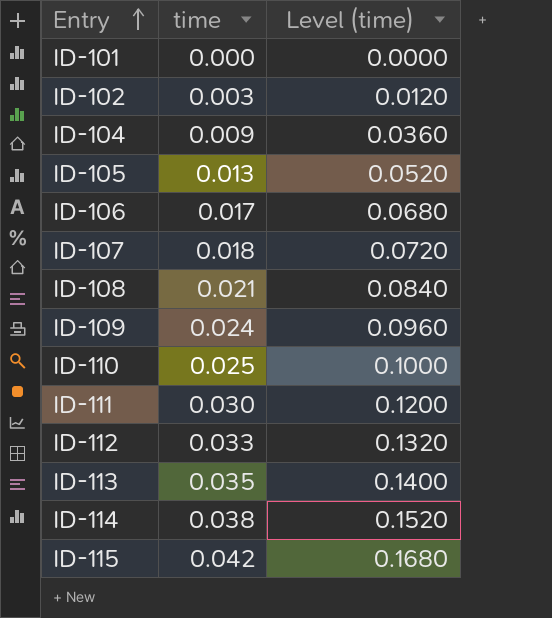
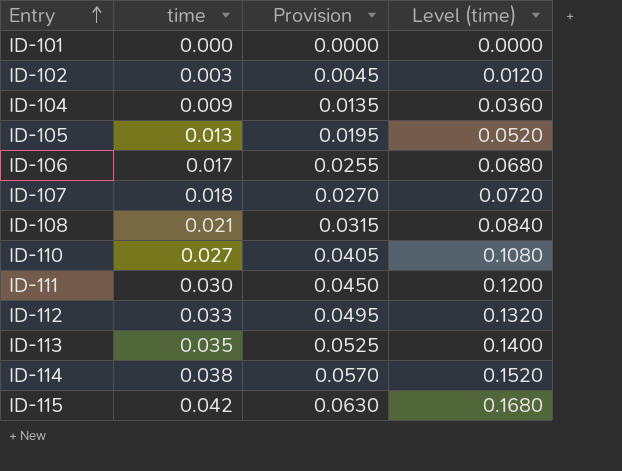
column Provision | formula: none -> [time] * 1.5
row ID-109: 0.024 | 0.0960 -> none
ID-110 | time: 0.025 -> 0.027
ID-110 | Level (time): 0.1000 -> 0.1080

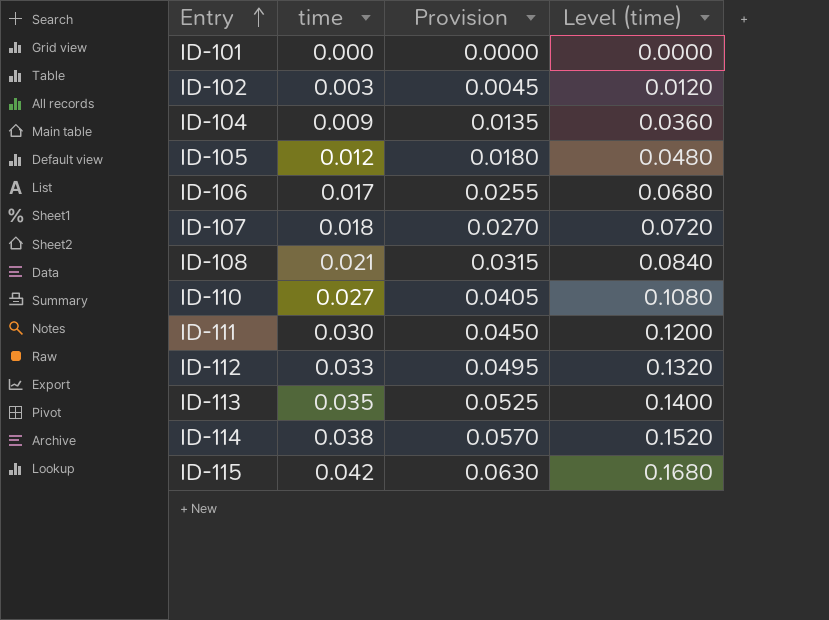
ID-105 | time: 0.013 -> 0.012
ID-105 | Provision: 0.0195 -> 0.0180
ID-105 | Level (time): 0.0520 -> 0.0480

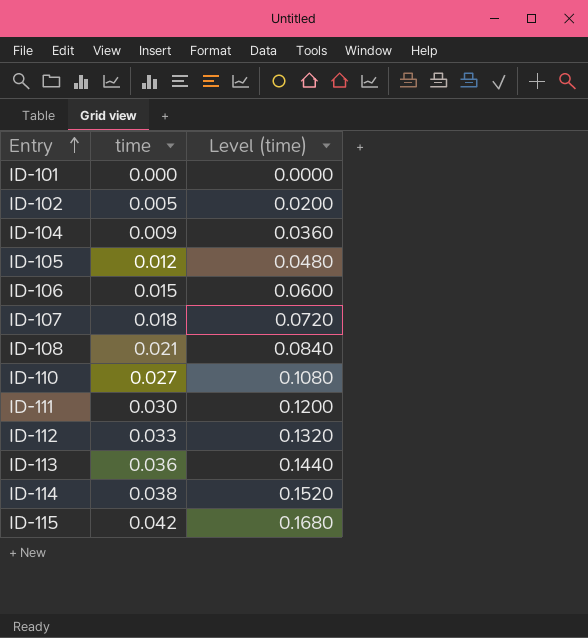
column Provision | formula: [time] * 1.5 -> none
ID-102 | time: 0.003 -> 0.005
ID-102 | Level (time): 0.0120 -> 0.0200
ID-106 | time: 0.017 -> 0.015
ID-106 | Level (time): 0.0680 -> 0.0600
ID-113 | time: 0.035 -> 0.036
ID-113 | Level (time): 0.1400 -> 0.1440

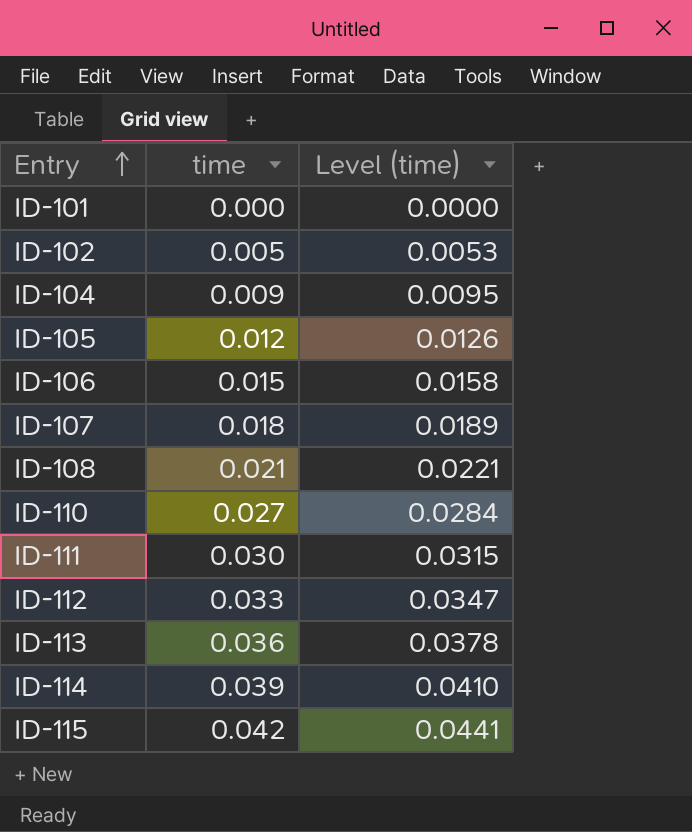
column Level (time) | formula: [time] * 4 -> [time] * 1.05
ID-114 | time: 0.038 -> 0.039

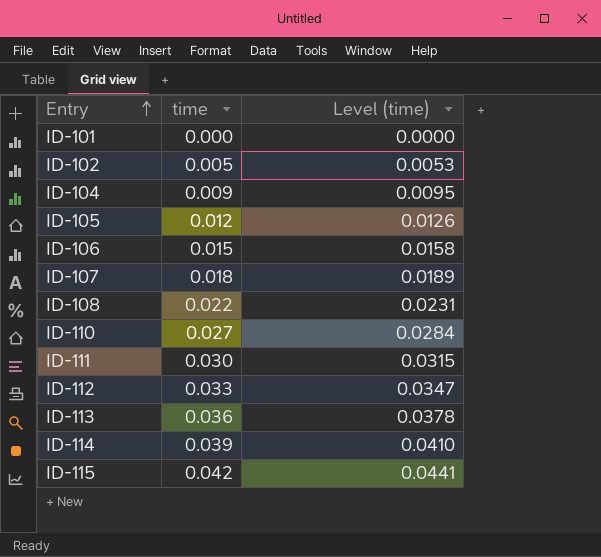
ID-108 | time: 0.021 -> 0.022
ID-108 | Level (time): 0.0221 -> 0.0231

